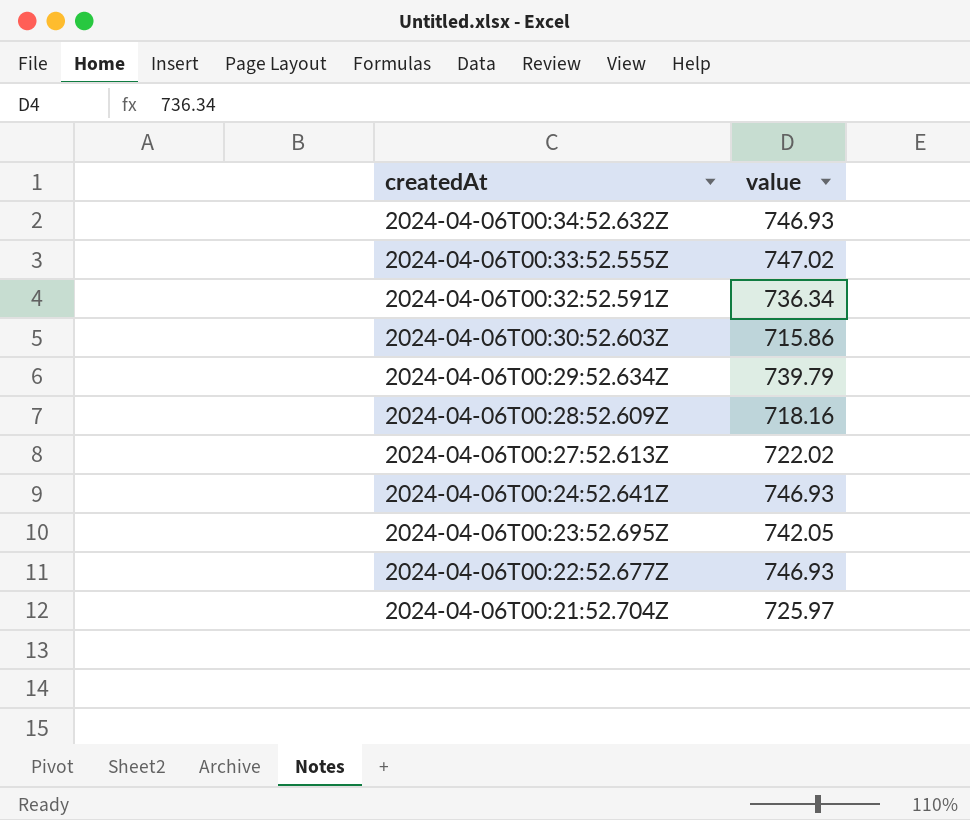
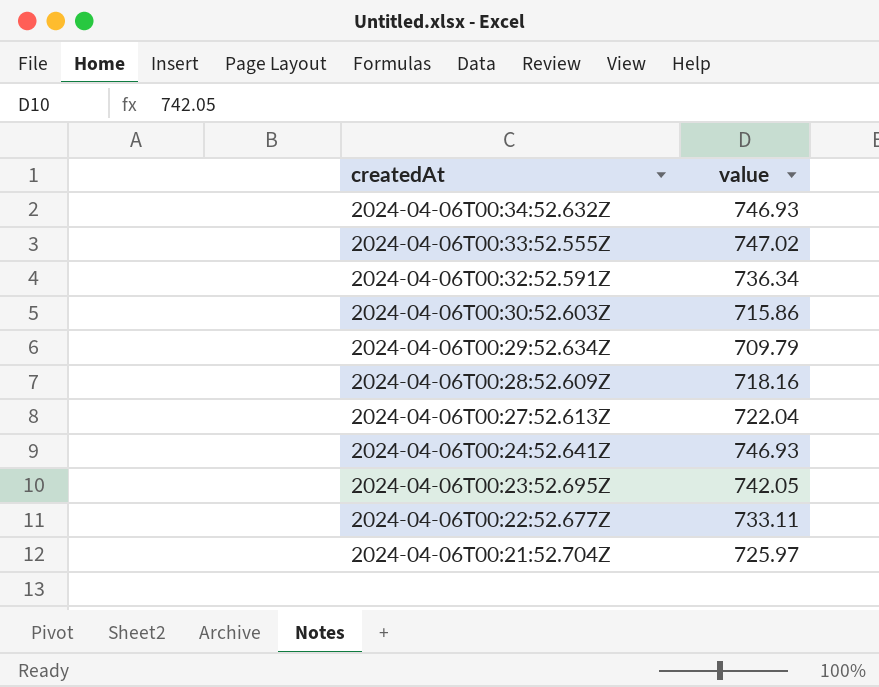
2024-04-06T00:29:52.634Z | value: 739.79 -> 709.79
2024-04-06T00:27:52.613Z | value: 722.02 -> 722.04
2024-04-06T00:22:52.677Z | value: 746.93 -> 733.11

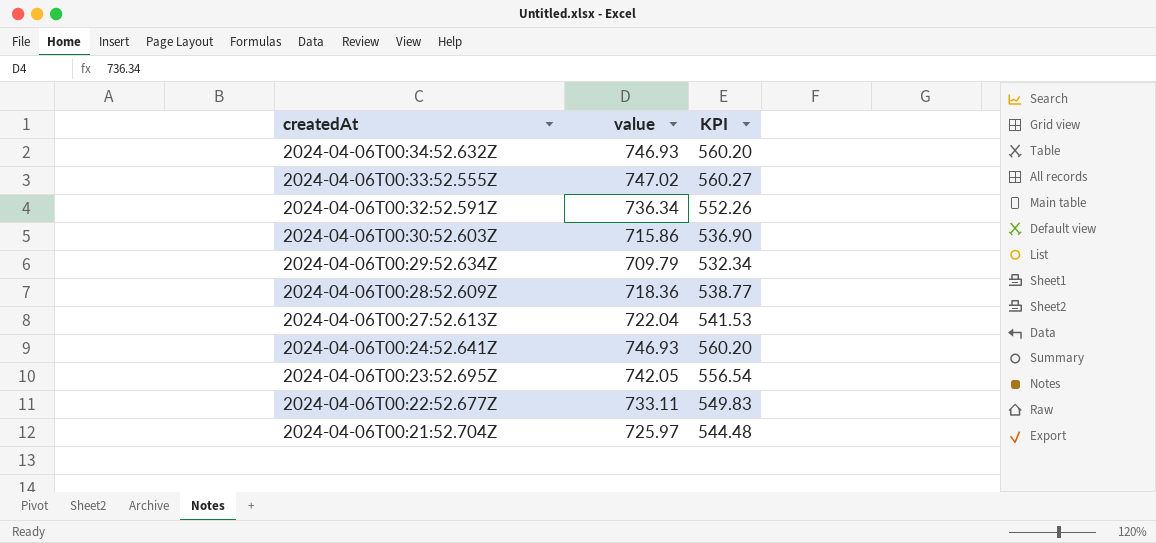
column KPI | formula: none -> [value] * 0.75
2024-04-06T00:28:52.609Z | value: 718.16 -> 718.36

